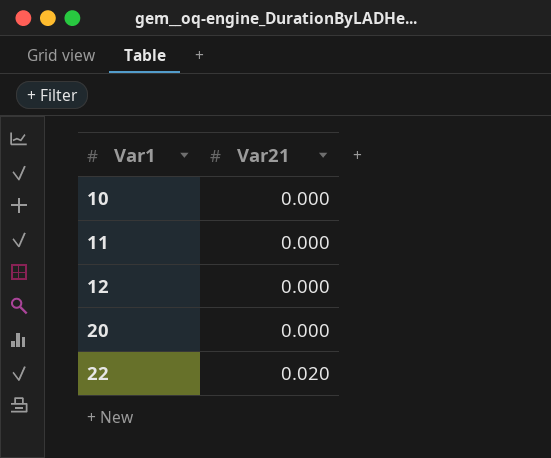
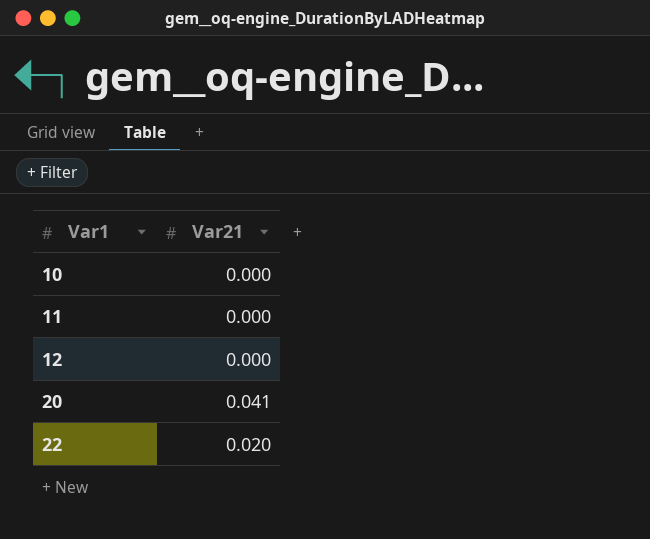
20 | Var21: 0.000 -> 0.041

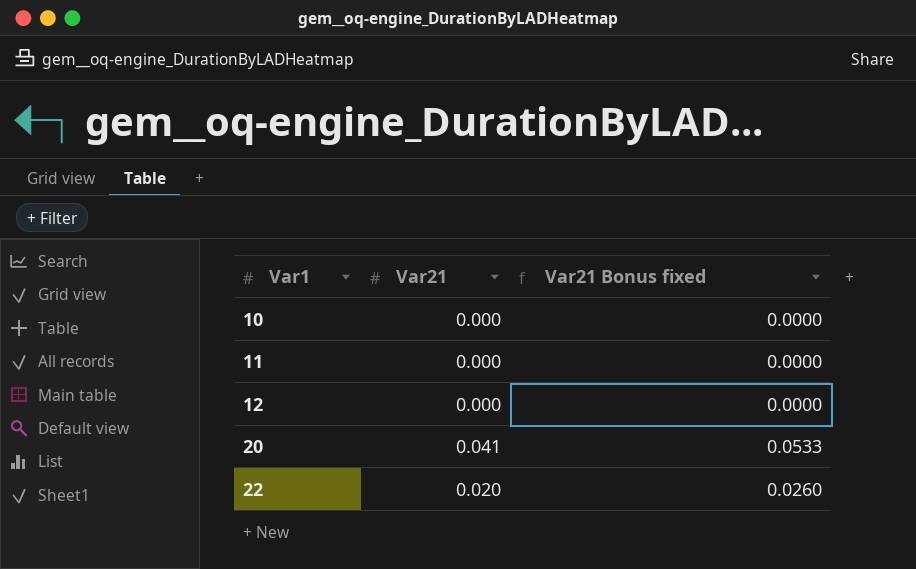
column Var21 Bonus fixed | formula: none -> [Var21] * 1.3

